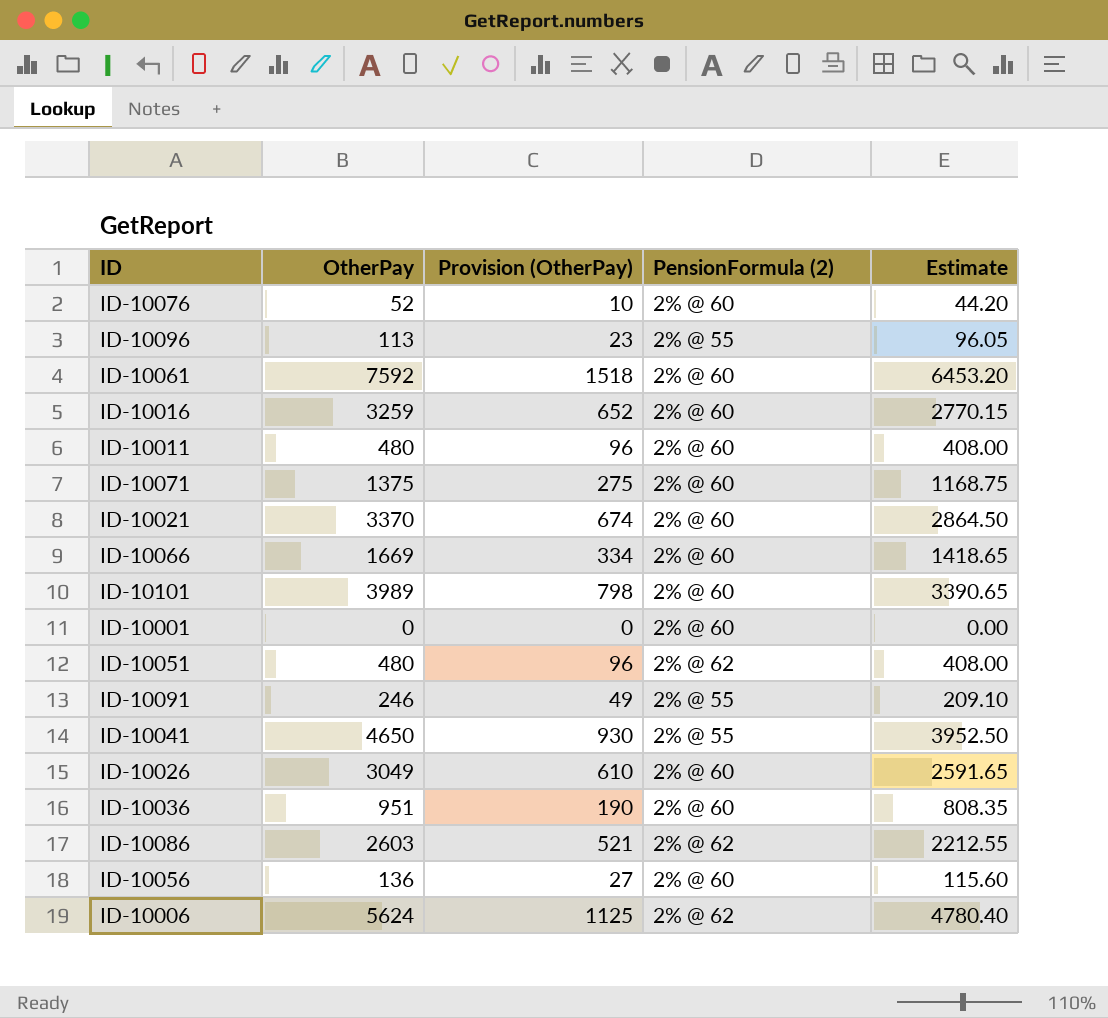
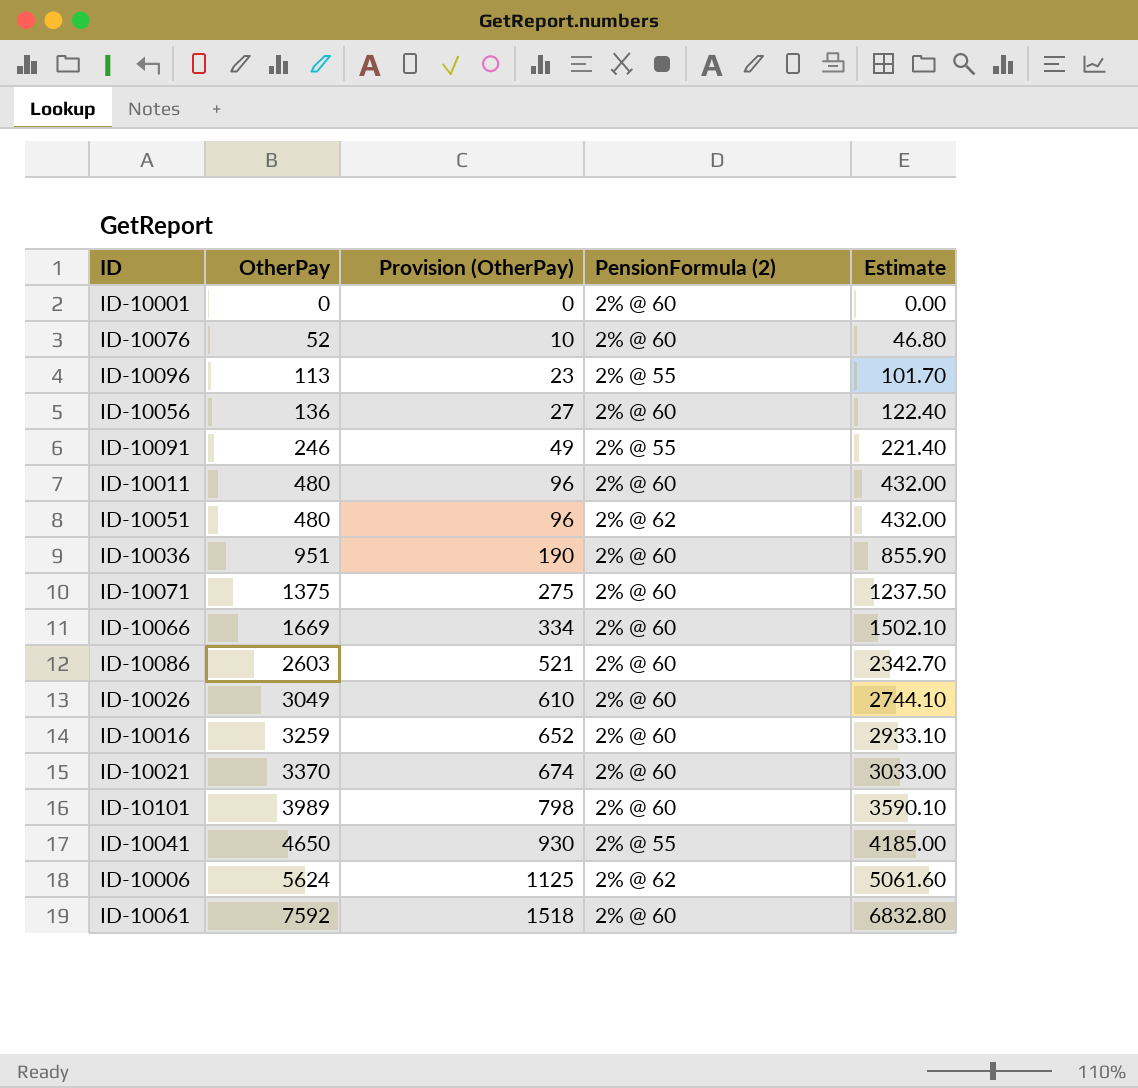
row order: none -> OtherPay ascending
column Estimate | formula: [OtherPay] * 0.85 -> [OtherPay] * 0.9
ID-10086 | PensionFormula (2): 2% @ 62 -> 2% @ 60

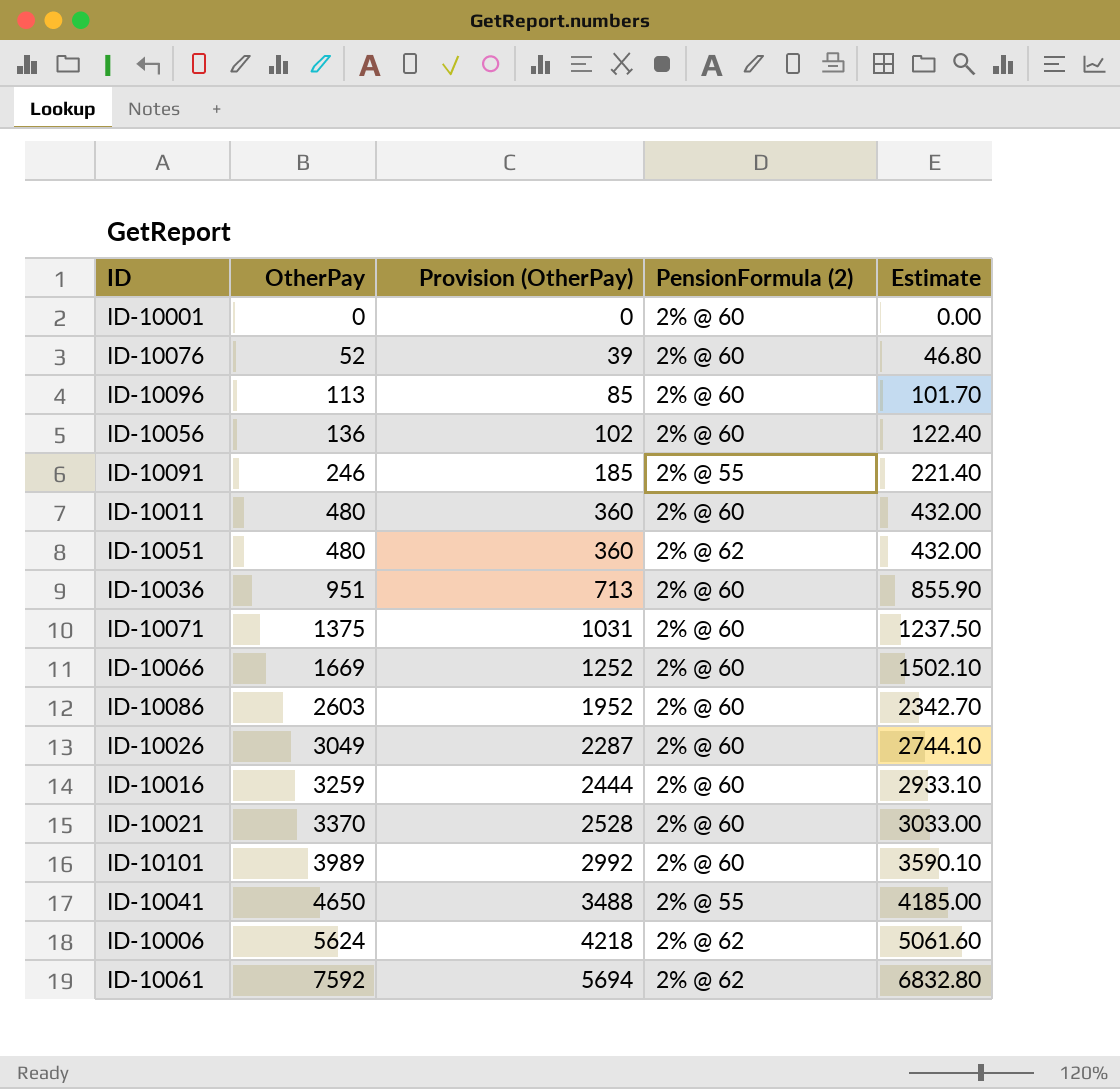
column Provision (OtherPay) | formula: [OtherPay] * 0.2 -> [OtherPay] * 0.75
ID-10096 | PensionFormula (2): 2% @ 55 -> 2% @ 60
ID-10061 | PensionFormula (2): 2% @ 60 -> 2% @ 62

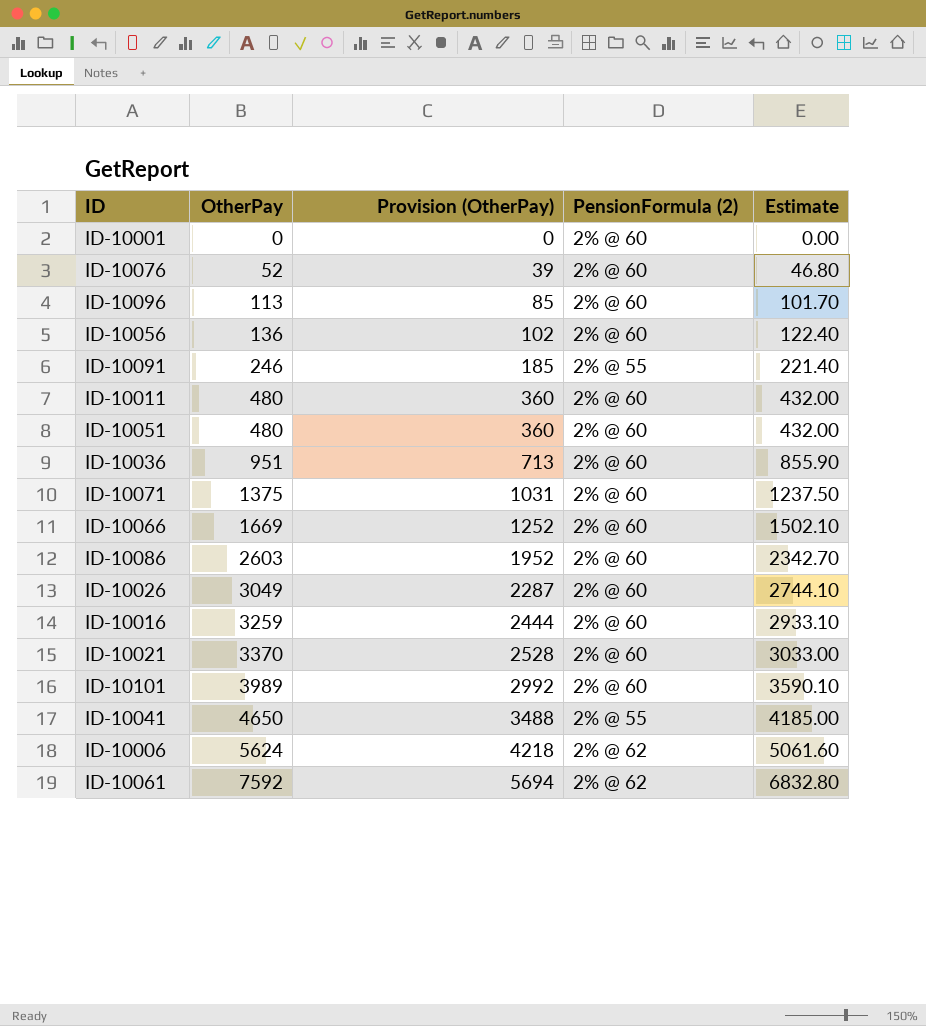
ID-10051 | PensionFormula (2): 2% @ 62 -> 2% @ 60

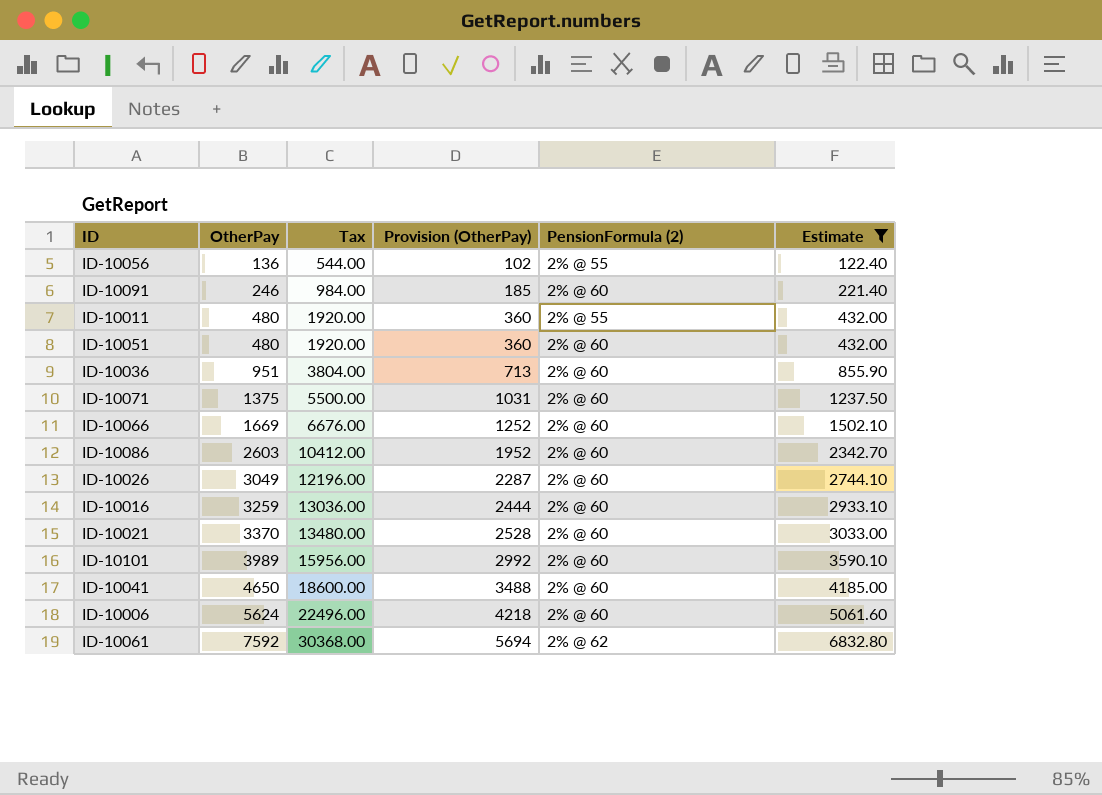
filter: none -> Estimate >= 122.40
column Tax | formula: none -> [OtherPay] * 4
ID-10056 | PensionFormula (2): 2% @ 60 -> 2% @ 55
ID-10091 | PensionFormula (2): 2% @ 55 -> 2% @ 60
ID-10011 | PensionFormula (2): 2% @ 60 -> 2% @ 55
ID-10041 | PensionFormula (2): 2% @ 55 -> 2% @ 60
ID-10006 | PensionFormula (2): 2% @ 62 -> 2% @ 60

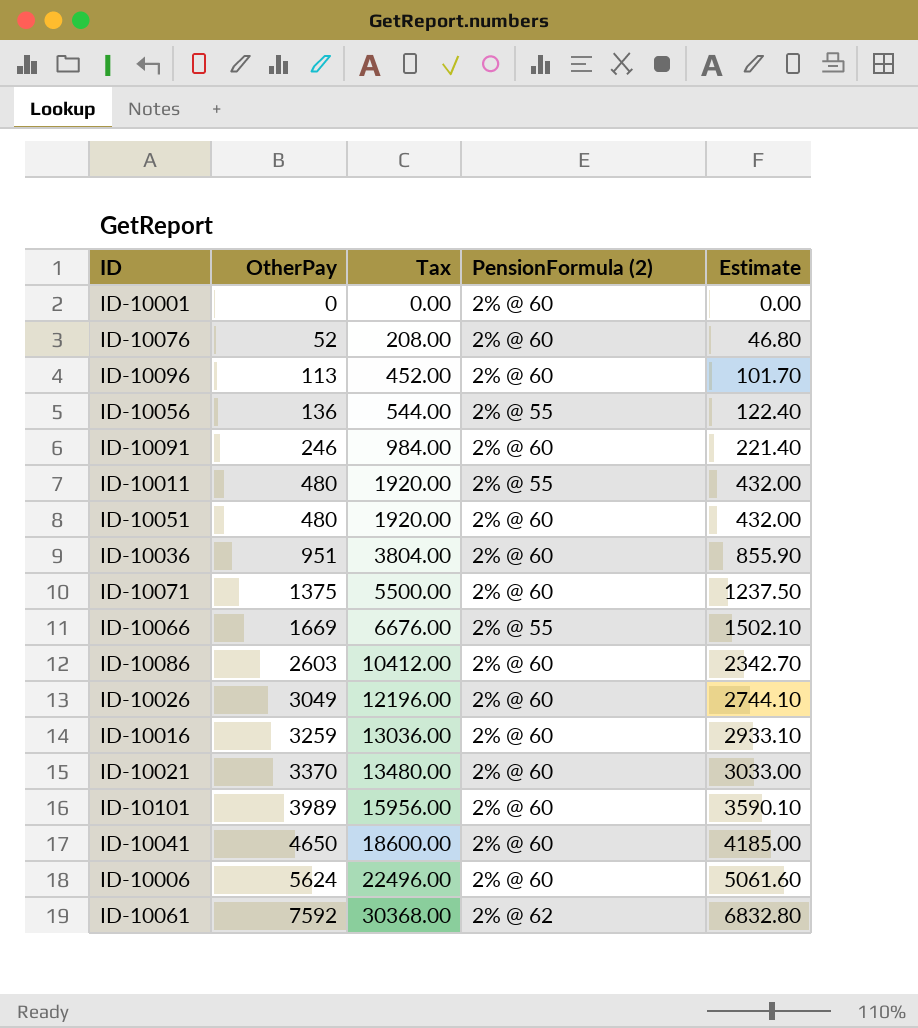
filter: Estimate >= 122.40 -> none
column Provision (OtherPay) | formula: [OtherPay] * 0.75 -> none
ID-10066 | PensionFormula (2): 2% @ 60 -> 2% @ 55

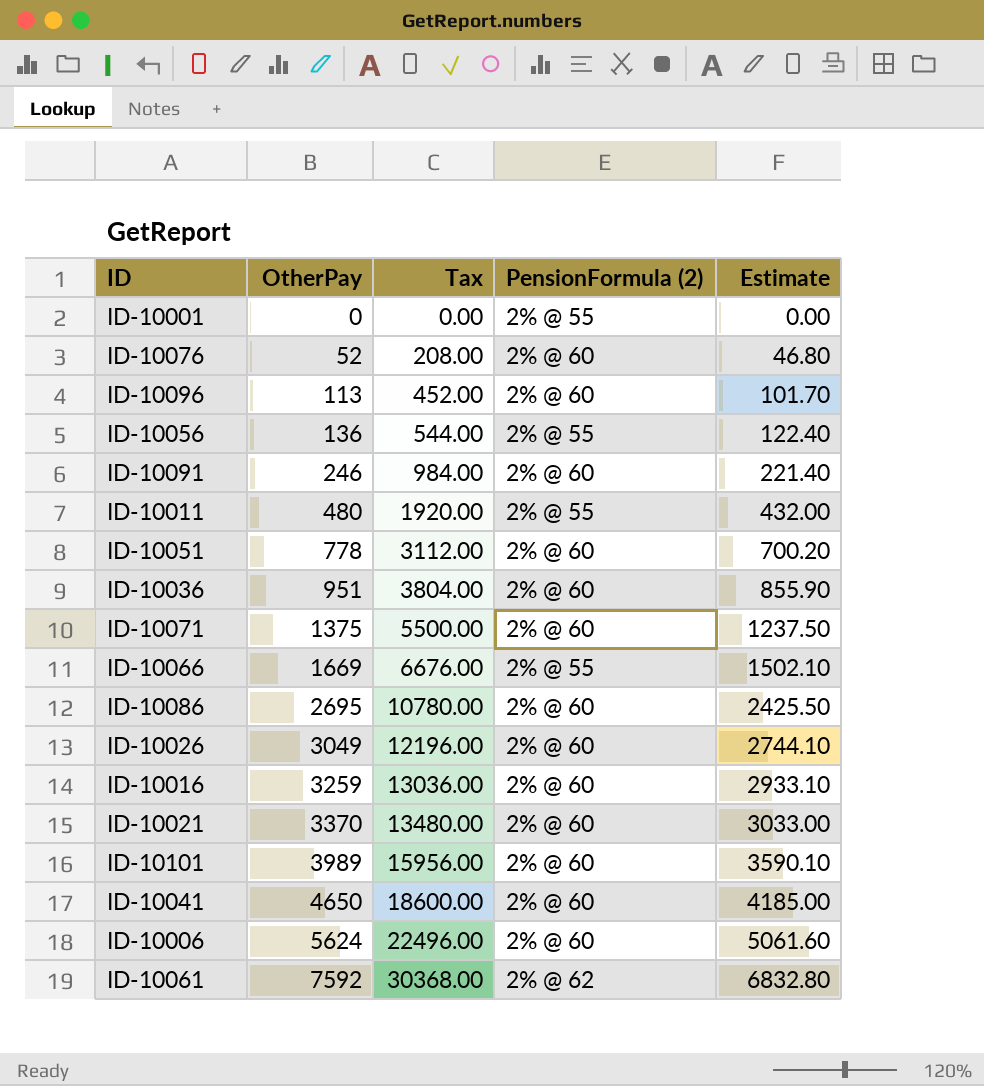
ID-10001 | PensionFormula (2): 2% @ 60 -> 2% @ 55
ID-10051 | OtherPay: 480 -> 778
ID-10051 | Tax: 1920.00 -> 3112.00
ID-10051 | Estimate: 432.00 -> 700.20
ID-10086 | OtherPay: 2603 -> 2695
ID-10086 | Tax: 10412.00 -> 10780.00
ID-10086 | Estimate: 2342.70 -> 2425.50

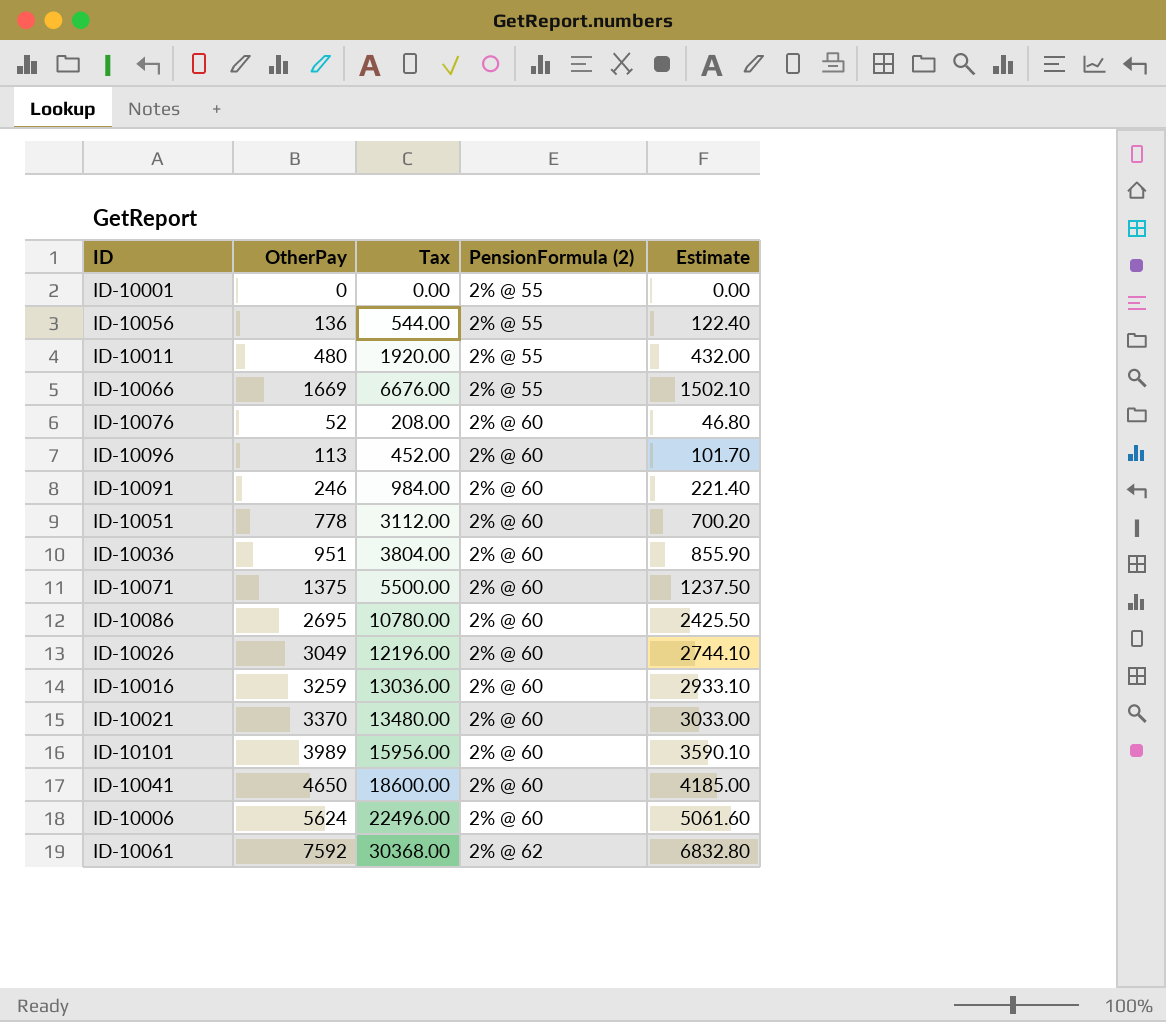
row order: OtherPay ascending -> PensionFormula (2) ascending

